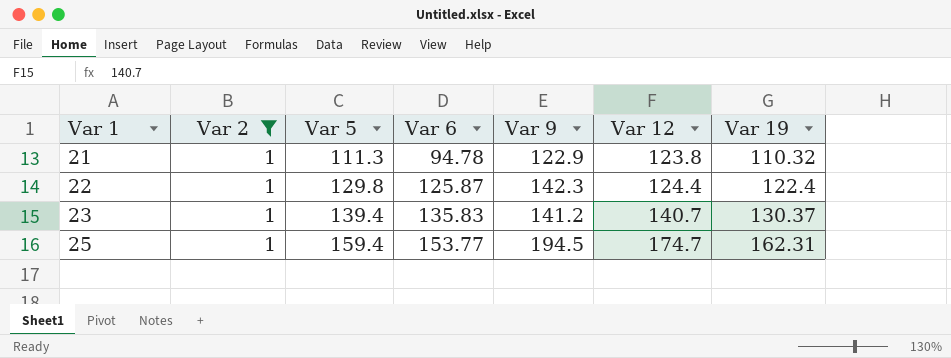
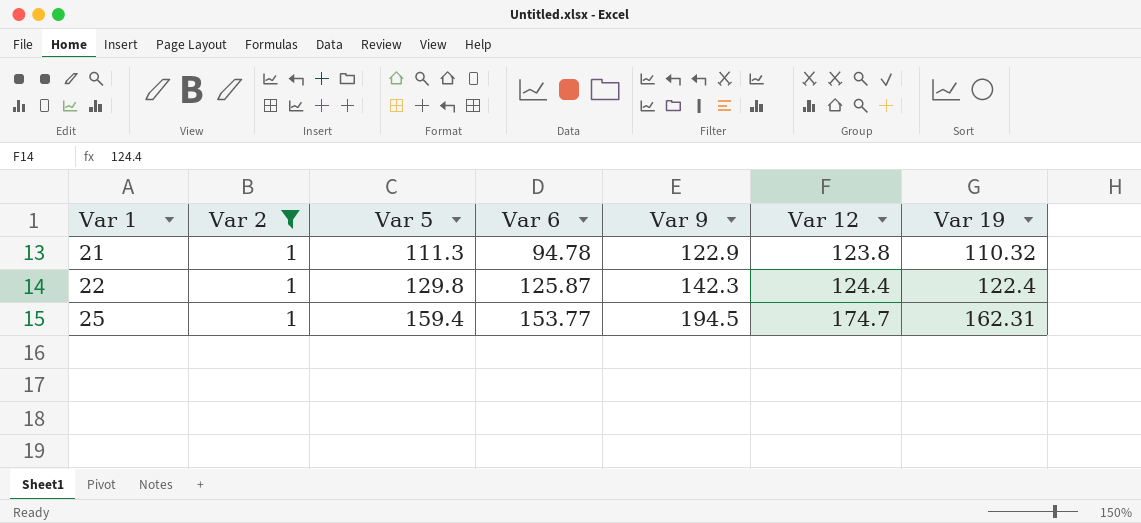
row 23: 1 | 139.4 | 135.83 | 141.2 | 140.7 | 130.37 -> none

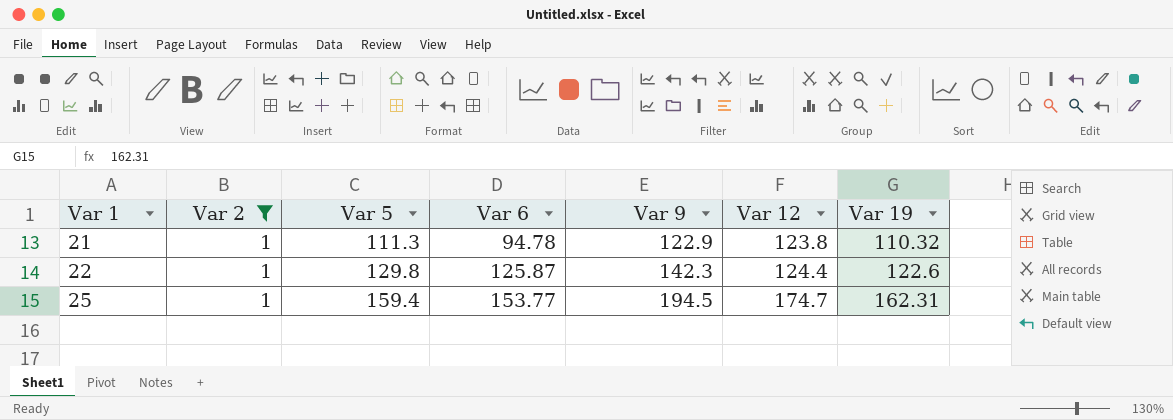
22 | Var 19: 122.4 -> 122.6

